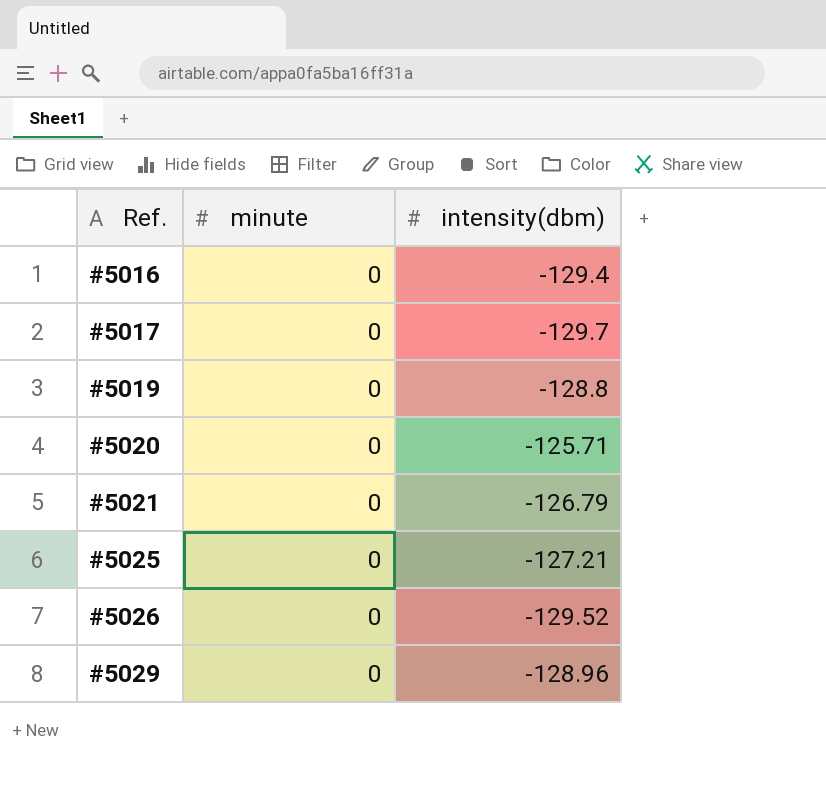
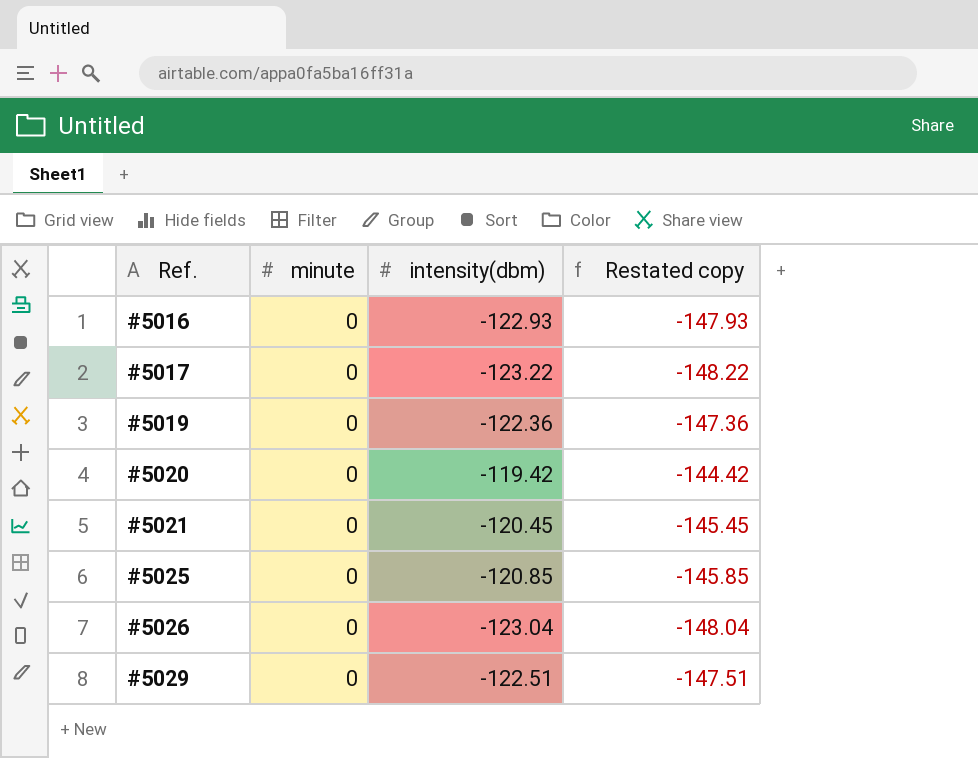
column Restated copy | formula: none -> [intensity(dbm)] - 25
#5016 | intensity(dbm): -129.4 -> -122.93
#5017 | intensity(dbm): -129.7 -> -123.22
#5019 | intensity(dbm): -128.8 -> -122.36
#5020 | intensity(dbm): -125.71 -> -119.42
#5021 | intensity(dbm): -126.79 -> -120.45
#5025 | intensity(dbm): -127.21 -> -120.85
#5026 | intensity(dbm): -129.52 -> -123.04
#5029 | intensity(dbm): -128.96 -> -122.51

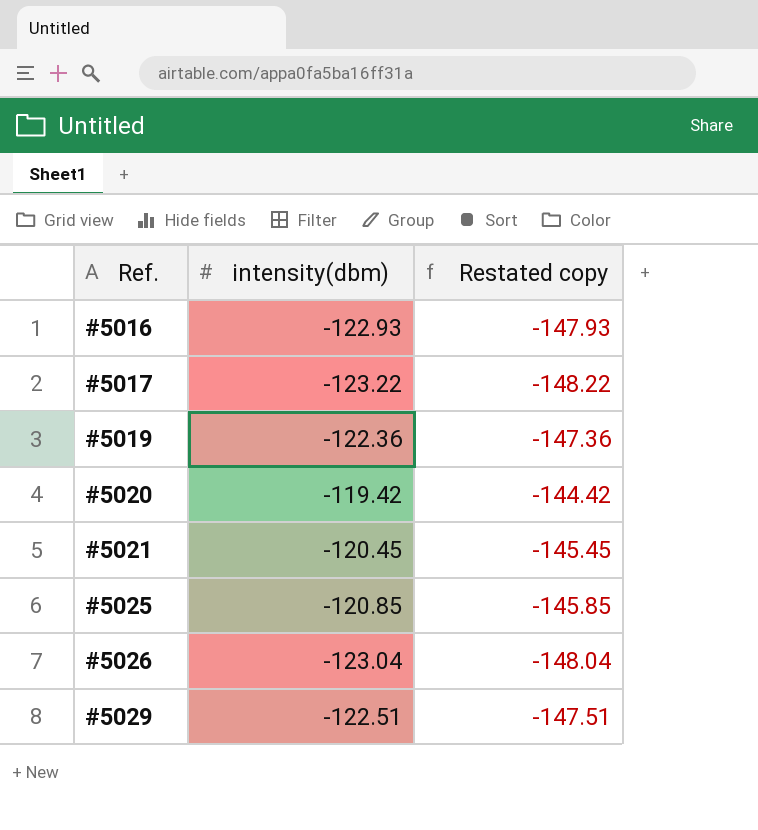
column minute | position: 2 -> none

